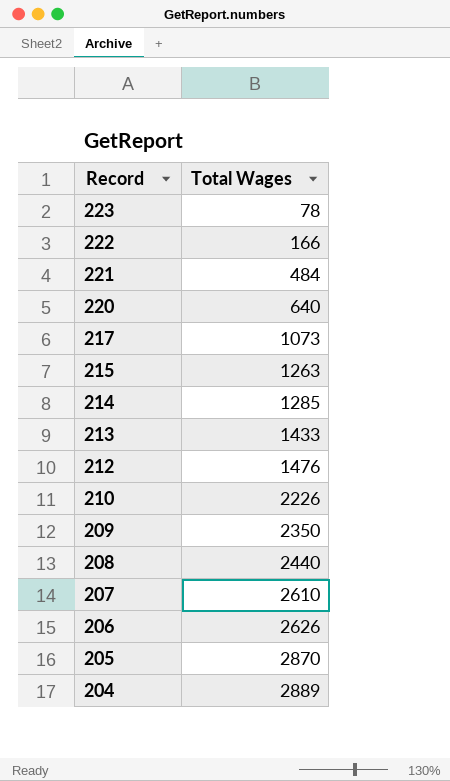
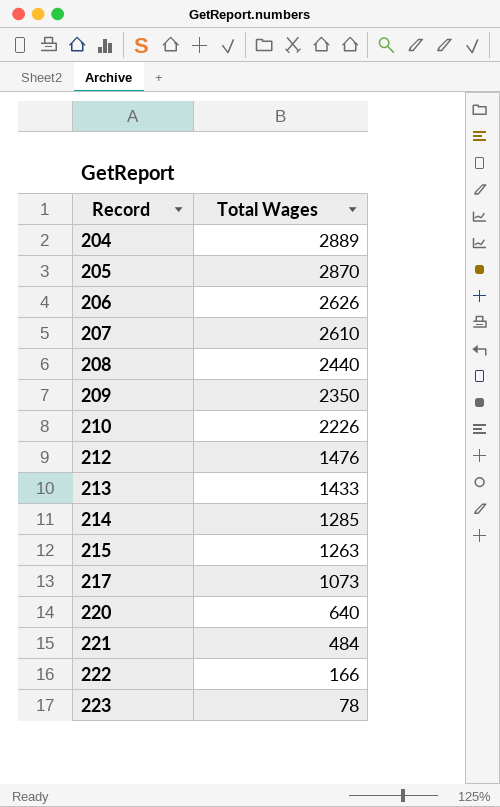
row order: Record descending -> Record ascending

